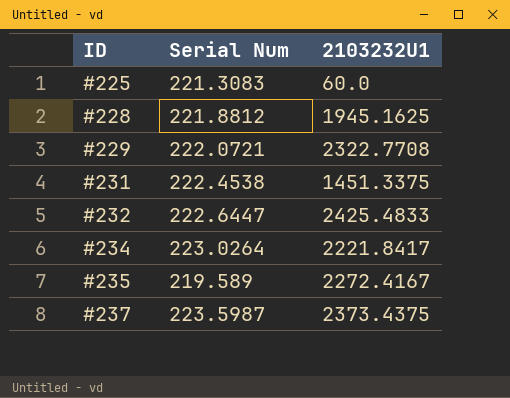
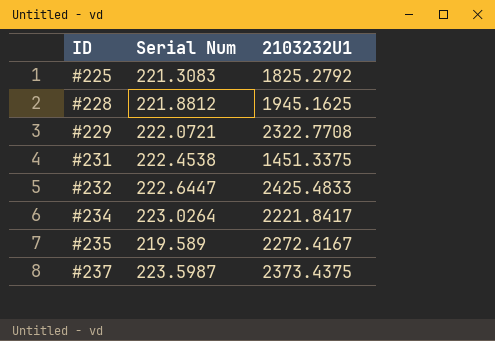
#225 | 2103232U1: 60.0 -> 1825.2792

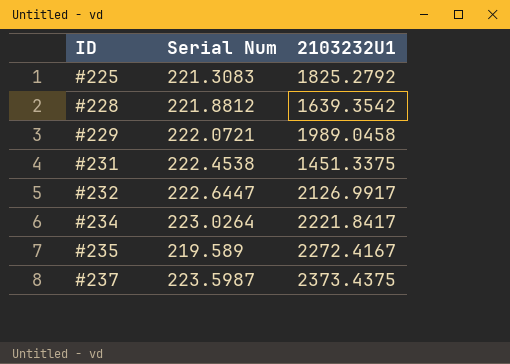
#228 | 2103232U1: 1945.1625 -> 1639.3542
#229 | 2103232U1: 2322.7708 -> 1989.0458
#232 | 2103232U1: 2425.4833 -> 2126.9917

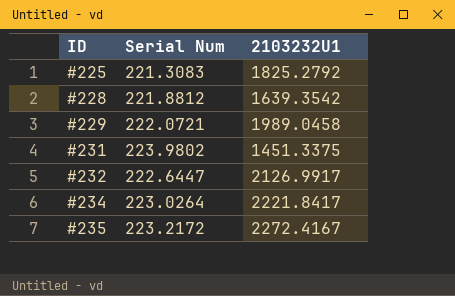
row #237: 223.5987 | 2373.4375 -> none
#231 | Serial Num: 222.4538 -> 223.9802
#235 | Serial Num: 219.589 -> 223.2172

